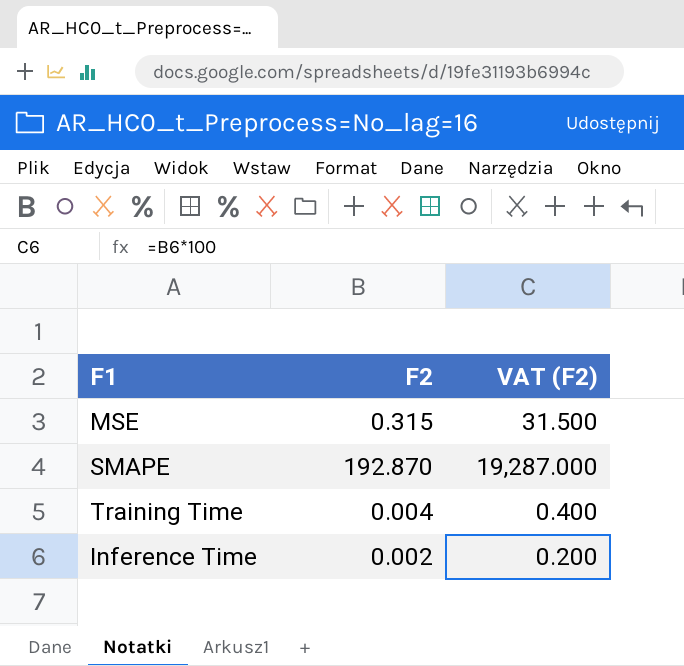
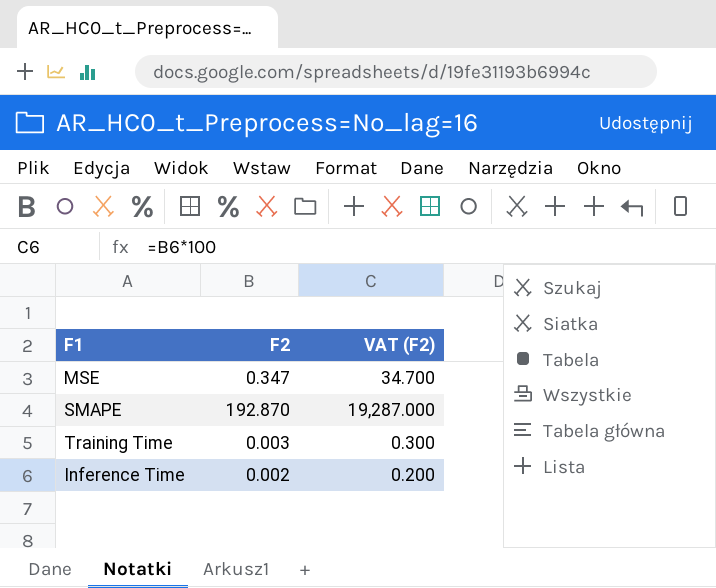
MSE | F2: 0.315 -> 0.347
MSE | VAT (F2): 31.500 -> 34.700
Training Time | F2: 0.004 -> 0.003
Training Time | VAT (F2): 0.400 -> 0.300

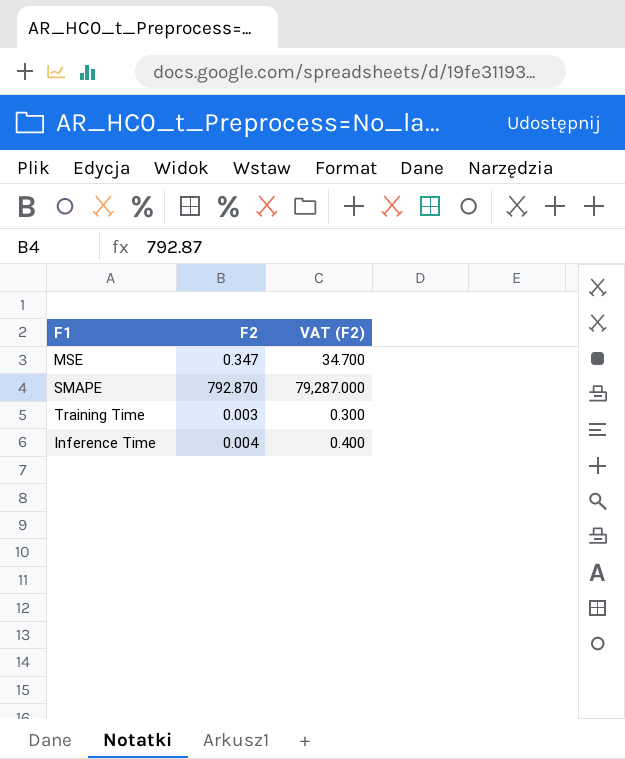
SMAPE | F2: 192.870 -> 792.870
SMAPE | VAT (F2): 19,287.000 -> 79,287.000
Inference Time | F2: 0.002 -> 0.004
Inference Time | VAT (F2): 0.200 -> 0.400

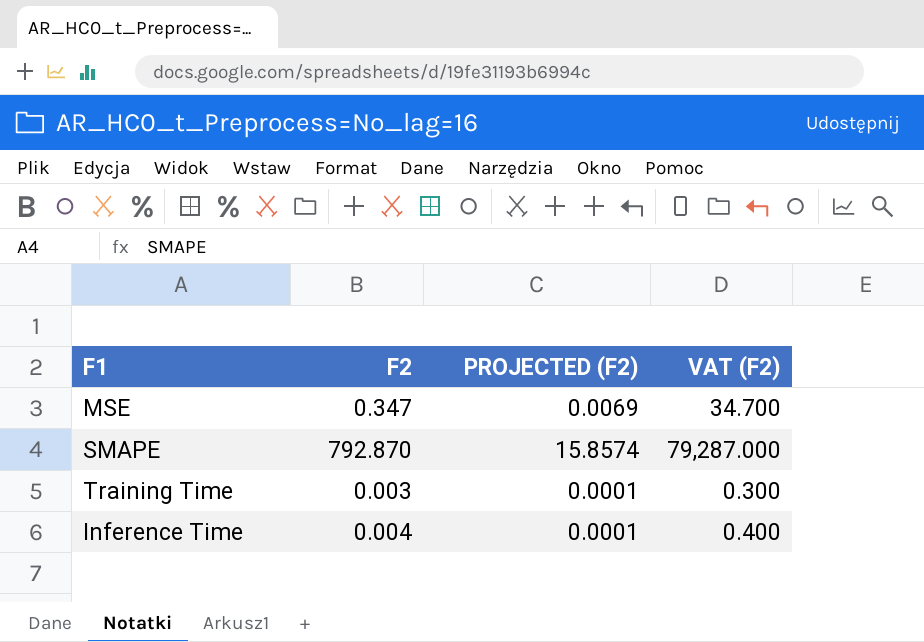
column PROJECTED (F2) | formula: none -> [F2] * 0.02

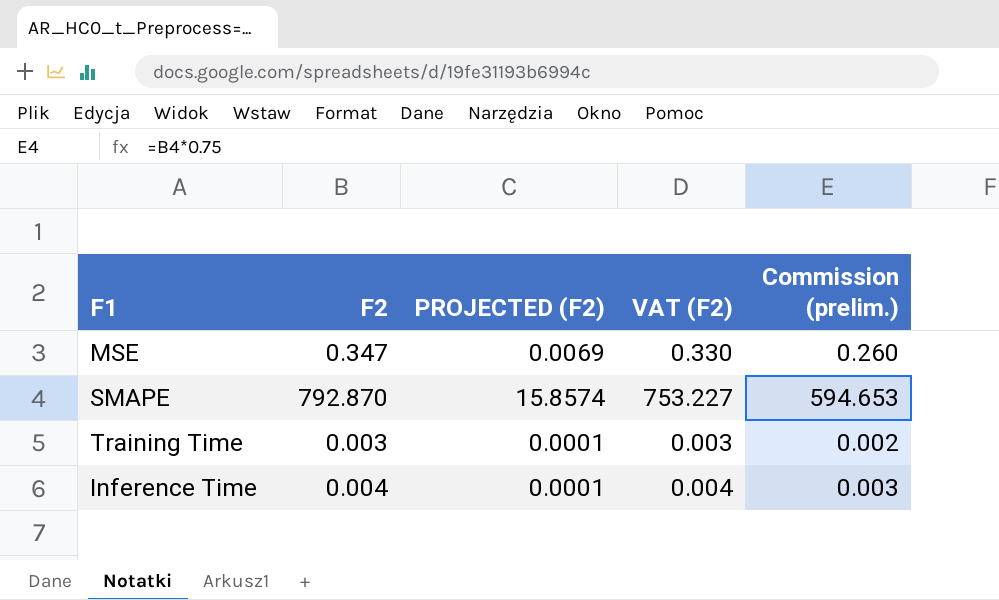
column VAT (F2) | formula: [F2] * 100 -> [F2] * 0.95
column Commission (prelim.) | formula: none -> [F2] * 0.75

